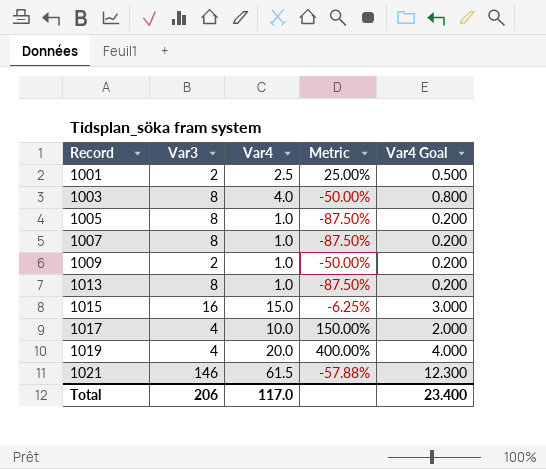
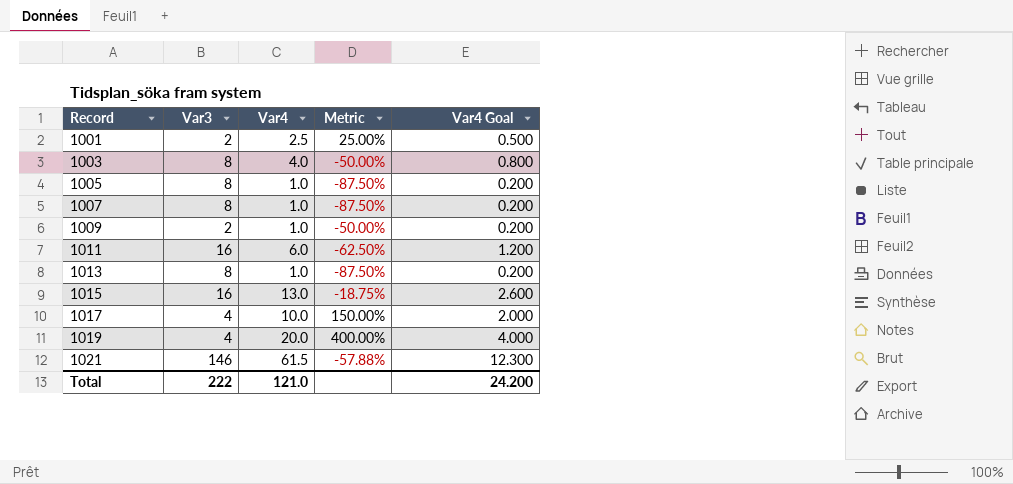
row 1011: none -> 16 | 6.0 | -62.50% | 1.200
1015 | Var4: 15.0 -> 13.0
1015 | Metric: -6.25% -> -18.75%
1015 | Var4 Goal: 3.000 -> 2.600
Total | Var3: 206 -> 222
Total | Var4: 117.0 -> 121.0
Total | Var4 Goal: 23.400 -> 24.200

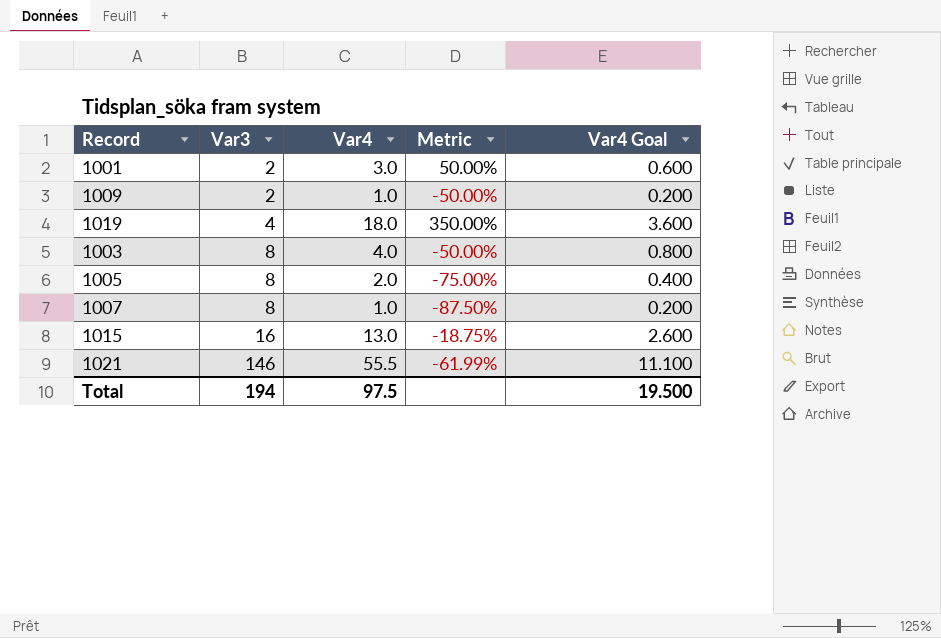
row order: Record ascending -> Var3 ascending
row 1011: 16 | 6.0 | -62.50% | 1.200 -> none
row 1013: 8 | 1.0 | -87.50% | 0.200 -> none
row 1017: 4 | 10.0 | 150.00% | 2.000 -> none
1001 | Var4: 2.5 -> 3.0
1001 | Metric: 25.00% -> 50.00%
1001 | Var4 Goal: 0.500 -> 0.600
1019 | Var4: 20.0 -> 18.0
1019 | Metric: 400.00% -> 350.00%
1019 | Var4 Goal: 4.000 -> 3.600
1005 | Var4: 1.0 -> 2.0
1005 | Metric: -87.50% -> -75.00%
1005 | Var4 Goal: 0.200 -> 0.400
1021 | Var4: 61.5 -> 55.5
1021 | Metric: -57.88% -> -61.99%
1021 | Var4 Goal: 12.300 -> 11.100
Total | Var3: 222 -> 194
Total | Var4: 121.0 -> 97.5
Total | Var4 Goal: 24.200 -> 19.500

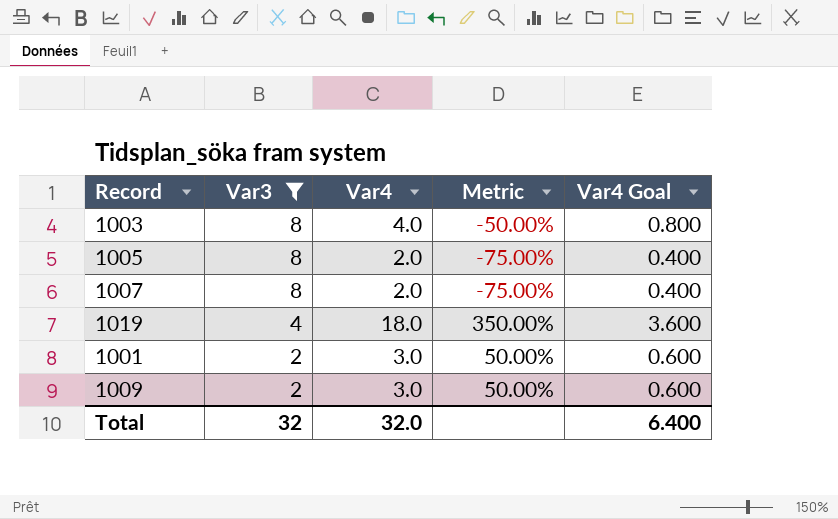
filter: none -> Var3 <= 8
row order: Var3 ascending -> Var3 descending
1007 | Var4: 1.0 -> 2.0
1007 | Metric: -87.50% -> -75.00%
1007 | Var4 Goal: 0.200 -> 0.400
1009 | Var4: 1.0 -> 3.0
1009 | Metric: -50.00% -> 50.00%
1009 | Var4 Goal: 0.200 -> 0.600
Total | Var3: 194 -> 32
Total | Var4: 97.5 -> 32.0
Total | Var4 Goal: 19.500 -> 6.400

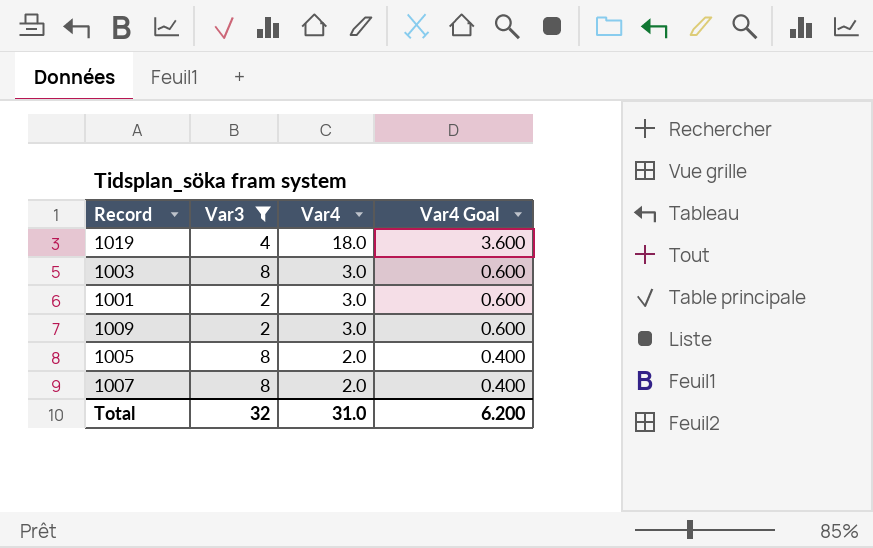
row order: Var3 descending -> Var4 descending
column Metric | formula: ([Var4] - [Var3]) / [Var3] -> none
1003 | Var4: 4.0 -> 3.0
1003 | Var4 Goal: 0.800 -> 0.600
Total | Var4: 32.0 -> 31.0
Total | Var4 Goal: 6.400 -> 6.200

